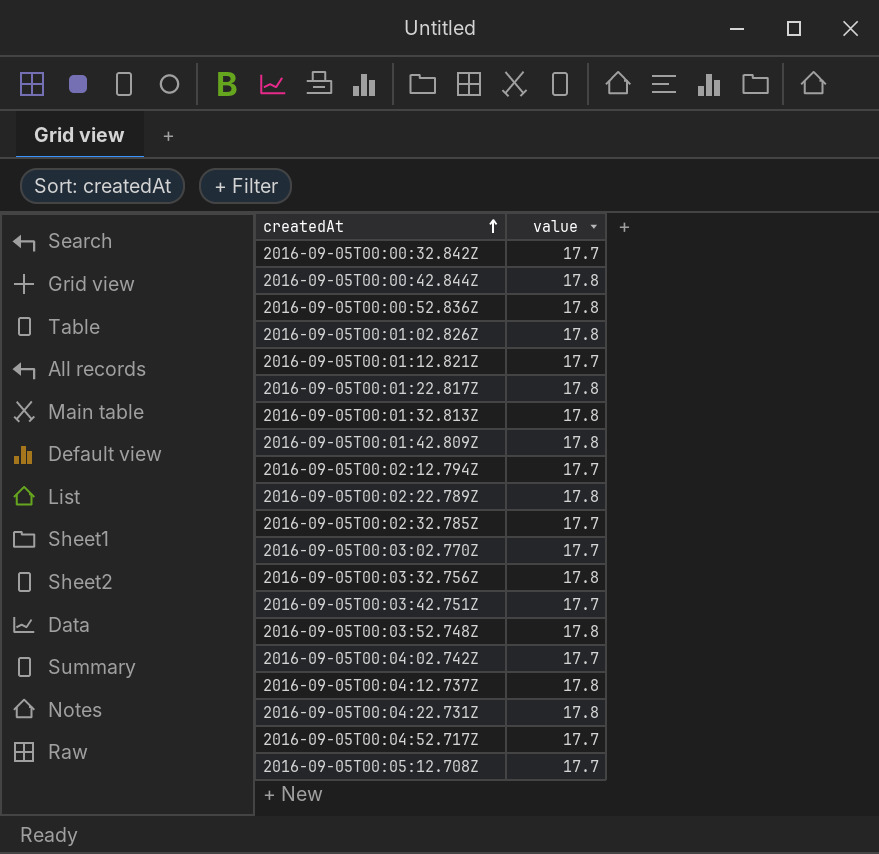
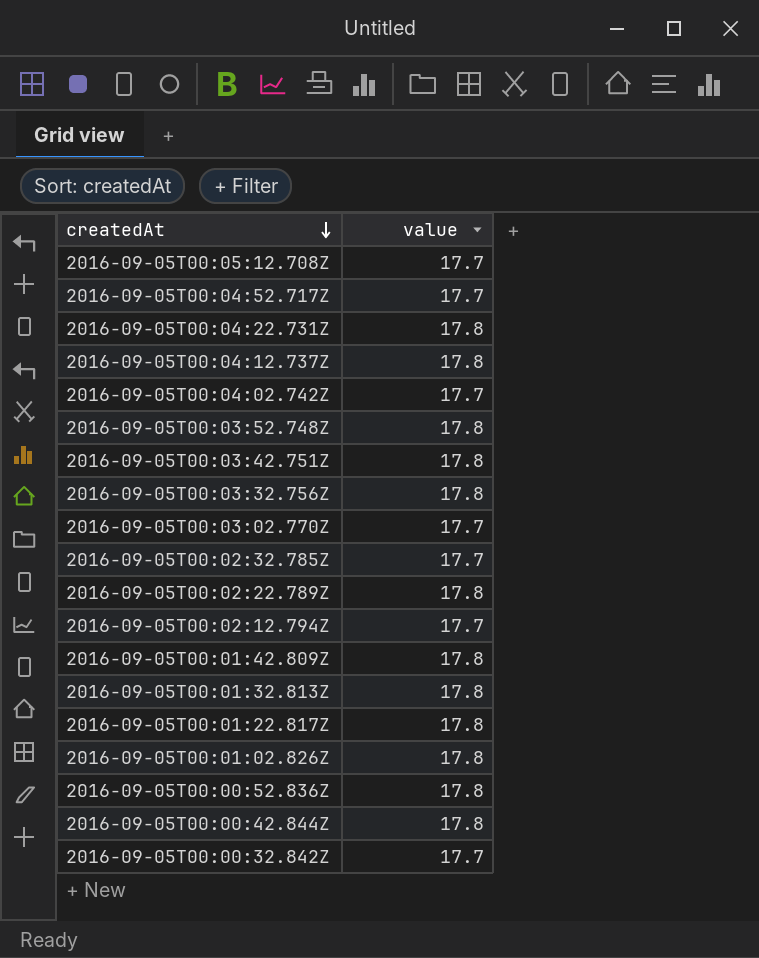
row order: createdAt ascending -> createdAt descending
row 2016-09-05T00:01:12.821Z: 17.7 -> none
2016-09-05T00:03:42.751Z | value: 17.7 -> 17.8

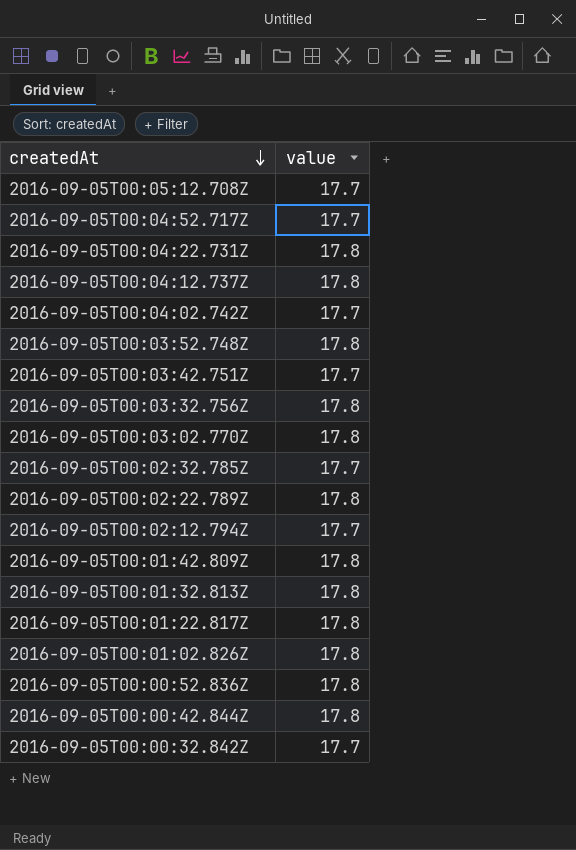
2016-09-05T00:03:42.751Z | value: 17.8 -> 17.7
2016-09-05T00:03:02.770Z | value: 17.7 -> 17.8

